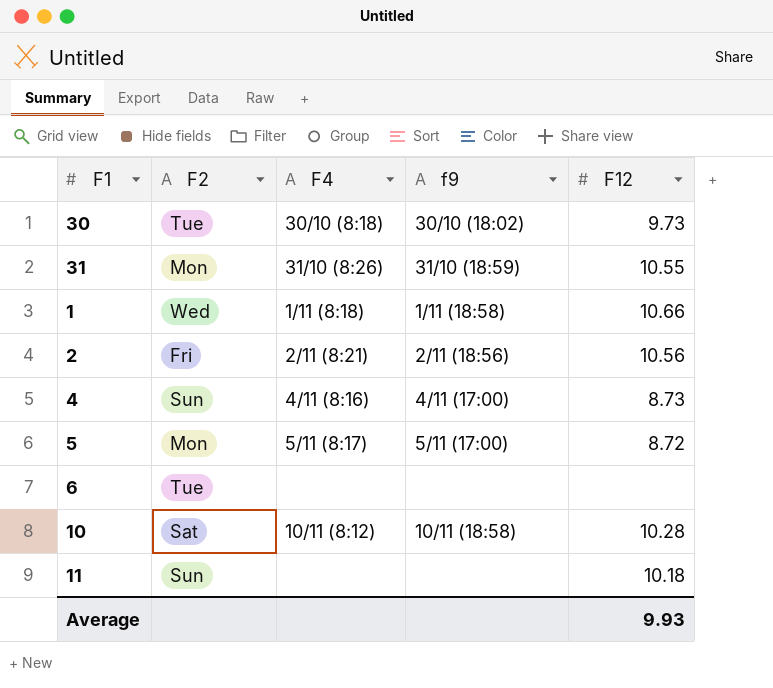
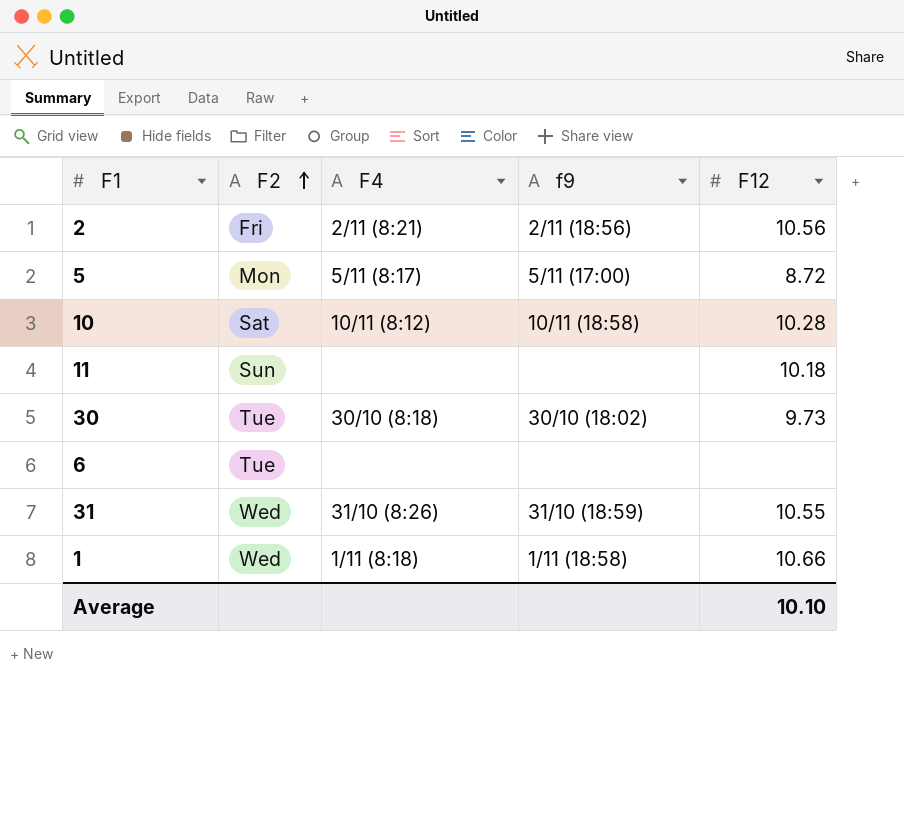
row order: none -> F2 ascending
row 4: Sun | 4/11 (8:16) | 4/11 (17:00) | 8.73 -> none
31 | F2: Mon -> Wed
Average | F12: 9.93 -> 10.10

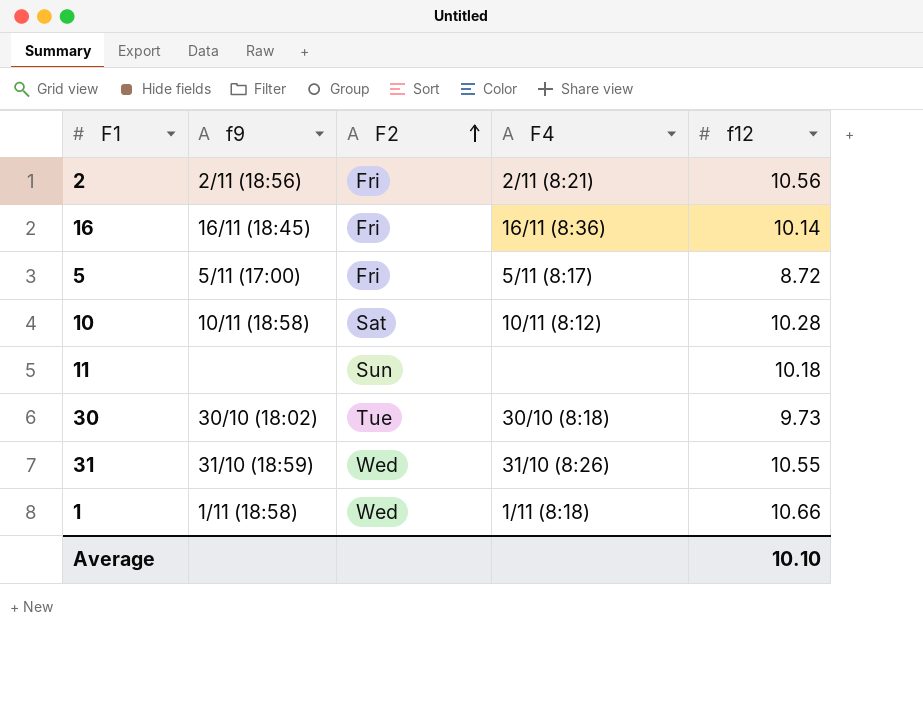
column f9 | position: 4 -> 2
column name: F12 -> f12
row 6: Tue | none | none | none -> none
row 16: none -> 16/11 (18:45) | Fri | 16/11 (8:36) | 10.14
5 | F2: Mon -> Fri

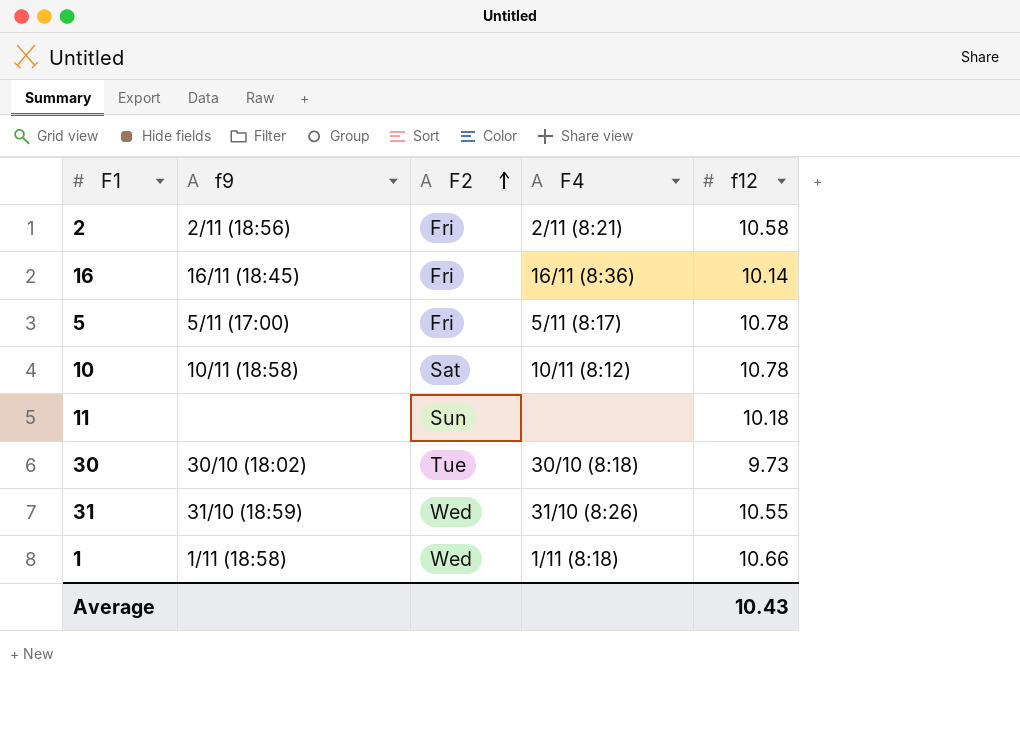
2 | f12: 10.56 -> 10.58
5 | f12: 8.72 -> 10.78
10 | f12: 10.28 -> 10.78
Average | f12: 10.10 -> 10.43

